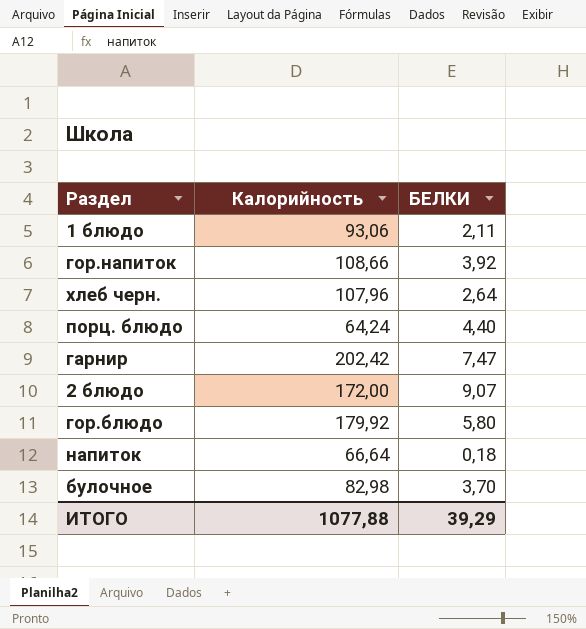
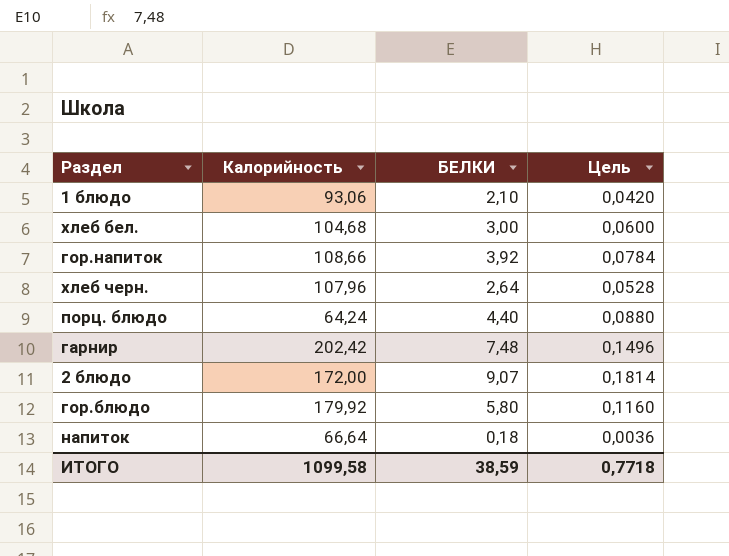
column Цель | formula: none -> [БЕЛКИ] * 0,02
row булочное: 82,98 | 3,70 -> none
1 блюдо | БЕЛКИ: 2,11 -> 2,10
row хлеб бел.: none -> 104,68 | 3,00 | 0,0600
гарнир | БЕЛКИ: 7,47 -> 7,48
ИТОГО | Калорийность: 1077,88 -> 1099,58
ИТОГО | БЕЛКИ: 39,29 -> 38,59

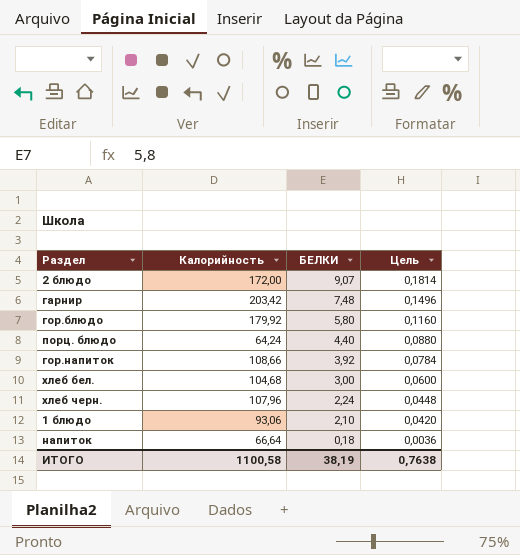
row order: none -> БЕЛКИ descending
гарнир | Калорийность: 202,42 -> 203,42
хлеб черн. | БЕЛКИ: 2,64 -> 2,24
хлеб черн. | Цель: 0,0528 -> 0,0448
ИТОГО | Калорийность: 1099,58 -> 1100,58
ИТОГО | БЕЛКИ: 38,59 -> 38,19
ИТОГО | Цель: 0,7718 -> 0,7638

